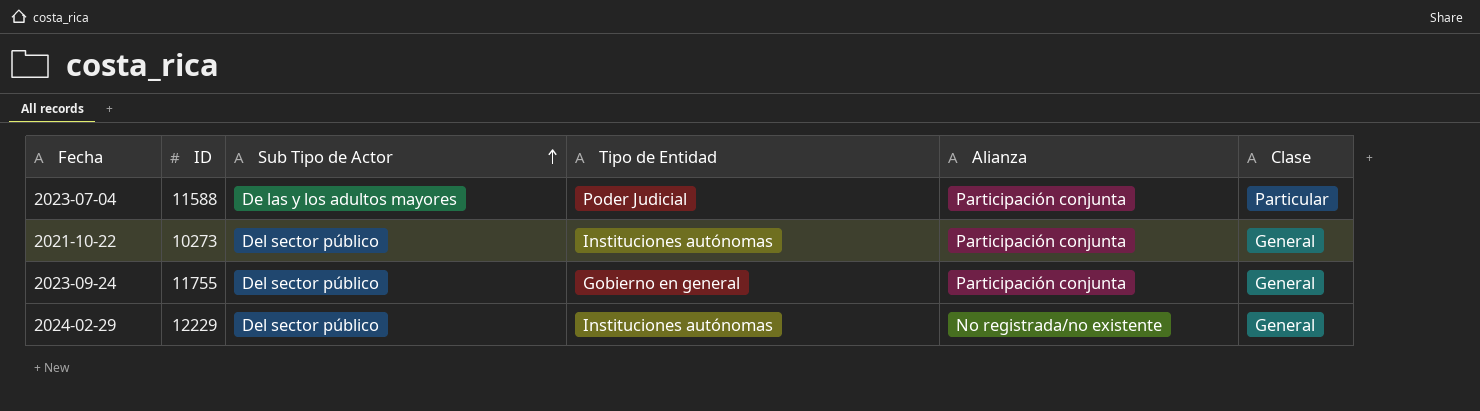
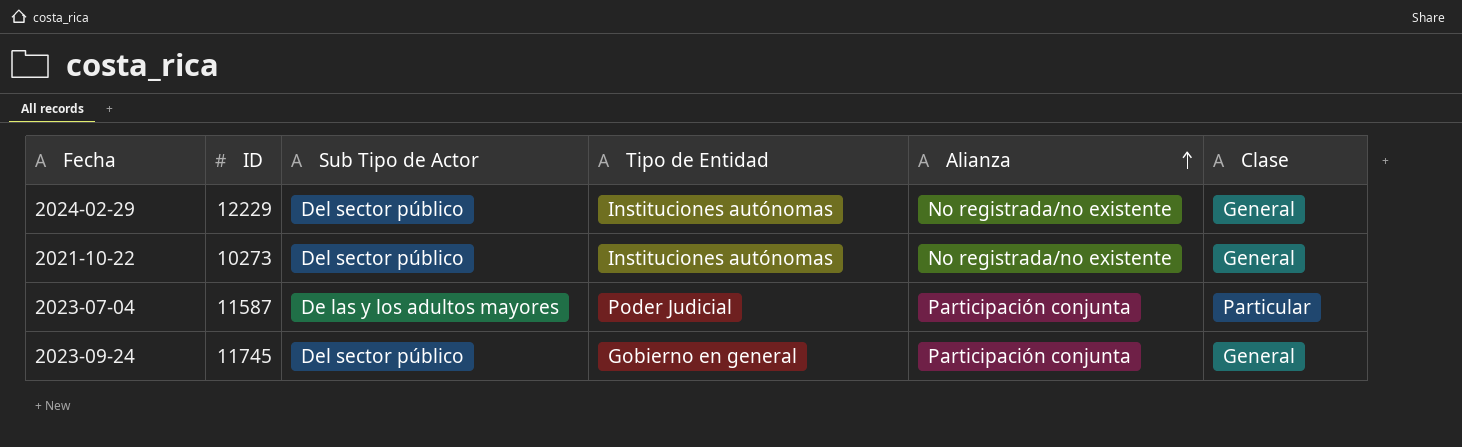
row order: Sub Tipo de Actor ascending -> Alianza ascending
2021-10-22 | Alianza: Participación conjunta -> No registrada/no existente
2023-07-04 | ID: 11588 -> 11587
2023-09-24 | ID: 11755 -> 11745

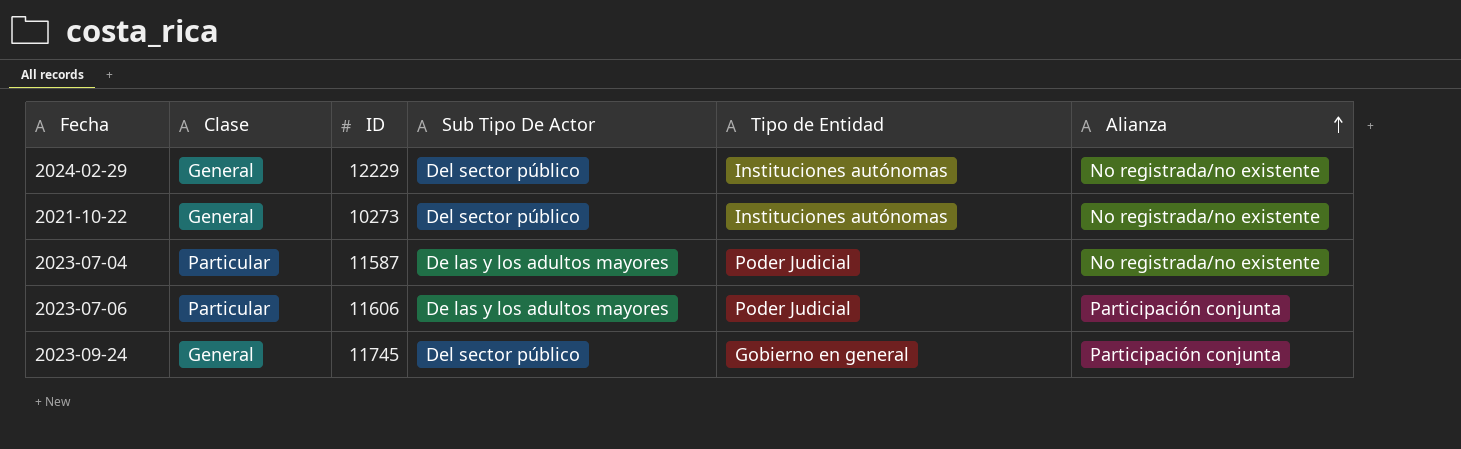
column Clase | position: 6 -> 2
column name: Sub Tipo de Actor -> Sub Tipo De Actor
2023-07-04 | Alianza: Participación conjunta -> No registrada/no existente
row 2023-07-06: none -> Particular | 11606 | De las y los adultos mayores | Poder Judicial | Participación conjunta

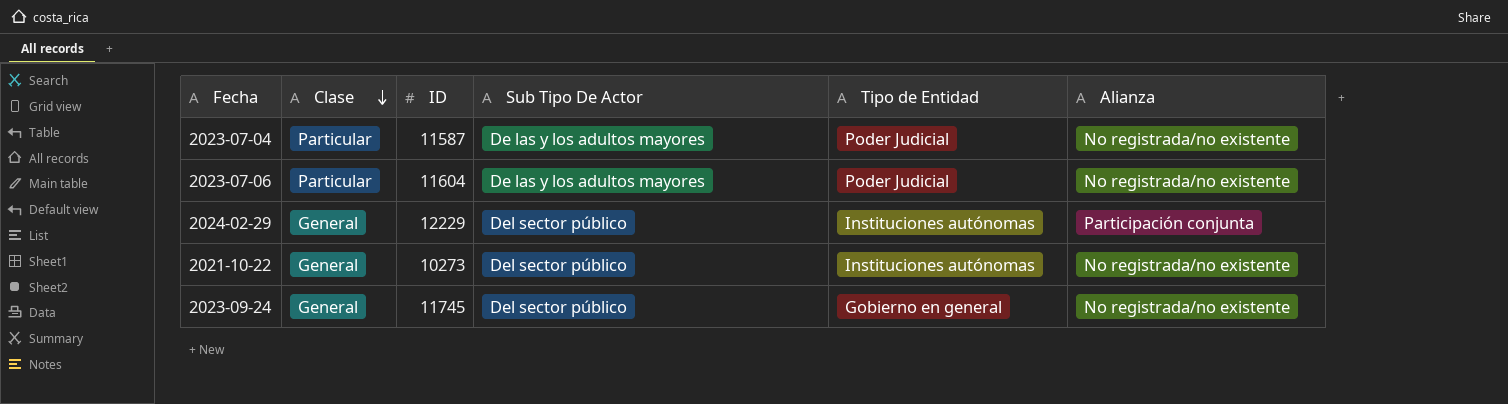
row order: Alianza ascending -> Clase descending
2023-07-06 | ID: 11606 -> 11604
2023-07-06 | Alianza: Participación conjunta -> No registrada/no existente
2024-02-29 | Alianza: No registrada/no existente -> Participación conjunta
2023-09-24 | Alianza: Participación conjunta -> No registrada/no existente

